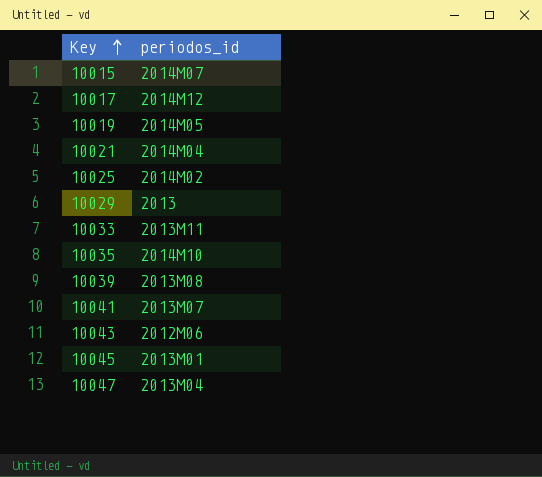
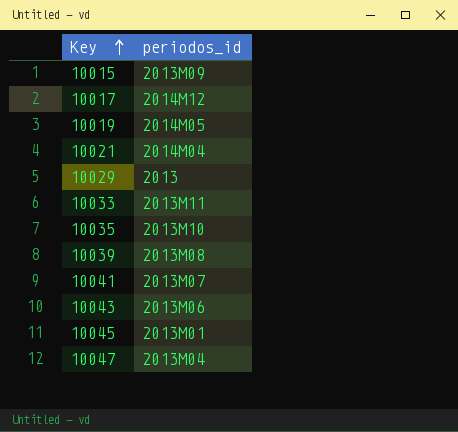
row 10025: 2014M02 -> none
10015 | periodos_id: 2014M07 -> 2013M09
10035 | periodos_id: 2014M10 -> 2013M10
10043 | periodos_id: 2012M06 -> 2013M06

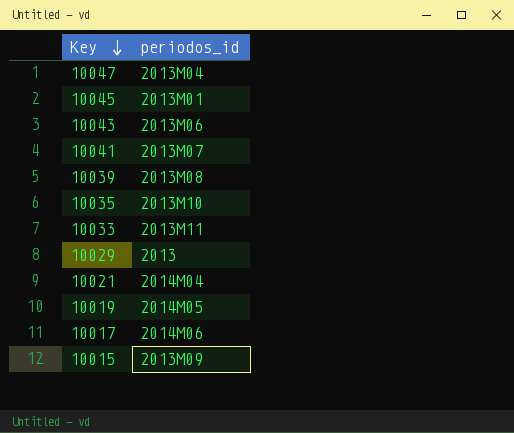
row order: Key ascending -> Key descending
10017 | periodos_id: 2014M12 -> 2014M06

